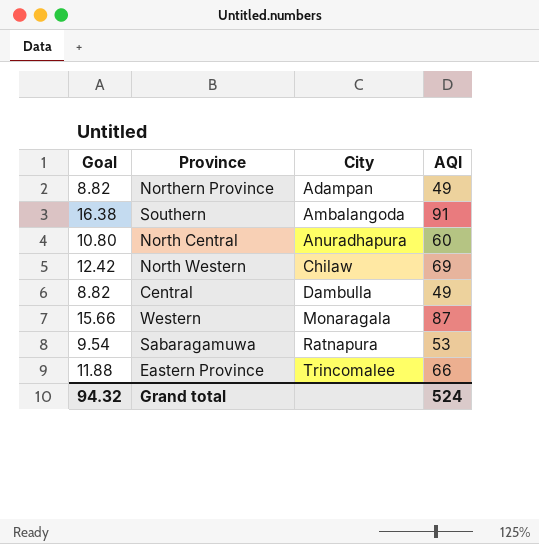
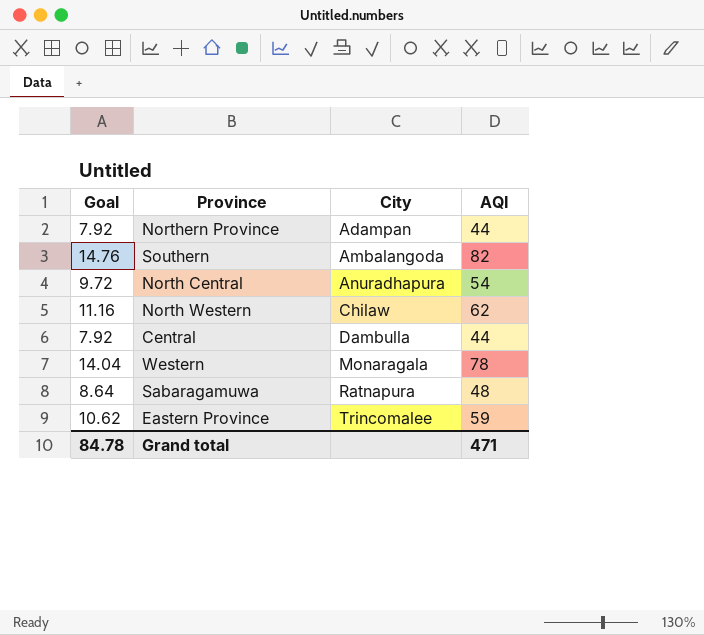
Northern Province | Goal: 8.82 -> 7.92
Northern Province | AQI: 49 -> 44
Southern | Goal: 16.38 -> 14.76
Southern | AQI: 91 -> 82
North Central | Goal: 10.80 -> 9.72
North Central | AQI: 60 -> 54
North Western | Goal: 12.42 -> 11.16
North Western | AQI: 69 -> 62
Central | Goal: 8.82 -> 7.92
Central | AQI: 49 -> 44
Western | Goal: 15.66 -> 14.04
Western | AQI: 87 -> 78
Sabaragamuwa | Goal: 9.54 -> 8.64
Sabaragamuwa | AQI: 53 -> 48
Eastern Province | Goal: 11.88 -> 10.62
Eastern Province | AQI: 66 -> 59
Grand total | Goal: 94.32 -> 84.78
Grand total | AQI: 524 -> 471

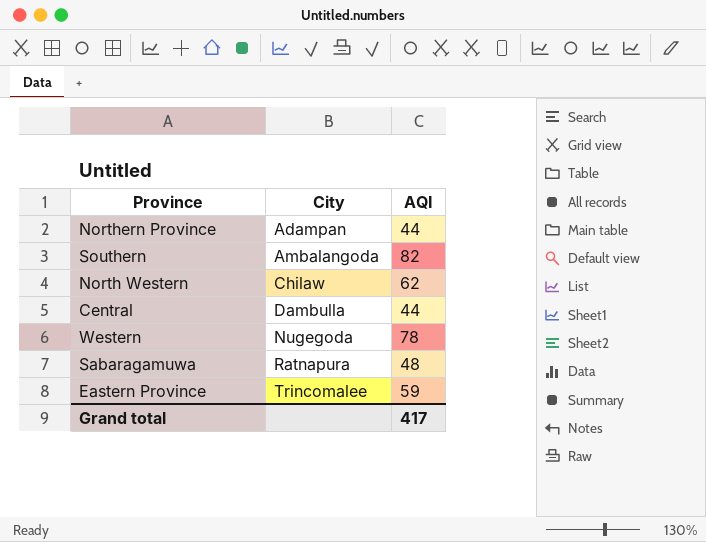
column Goal | formula: [AQI] * 0.18 -> none
row North Central: 9.72 | Anuradhapura | 54 -> none
Western | City: Monaragala -> Nugegoda
Grand total | AQI: 471 -> 417

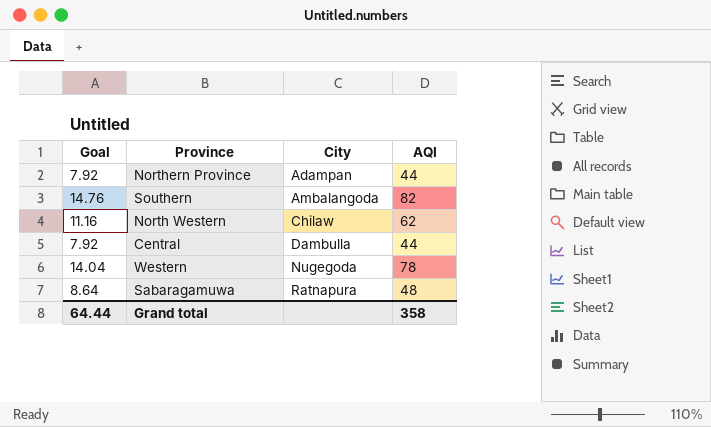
column Goal | formula: none -> [AQI] * 0.18
row Eastern Province: Trincomalee | 59 -> none
Grand total | AQI: 417 -> 358

